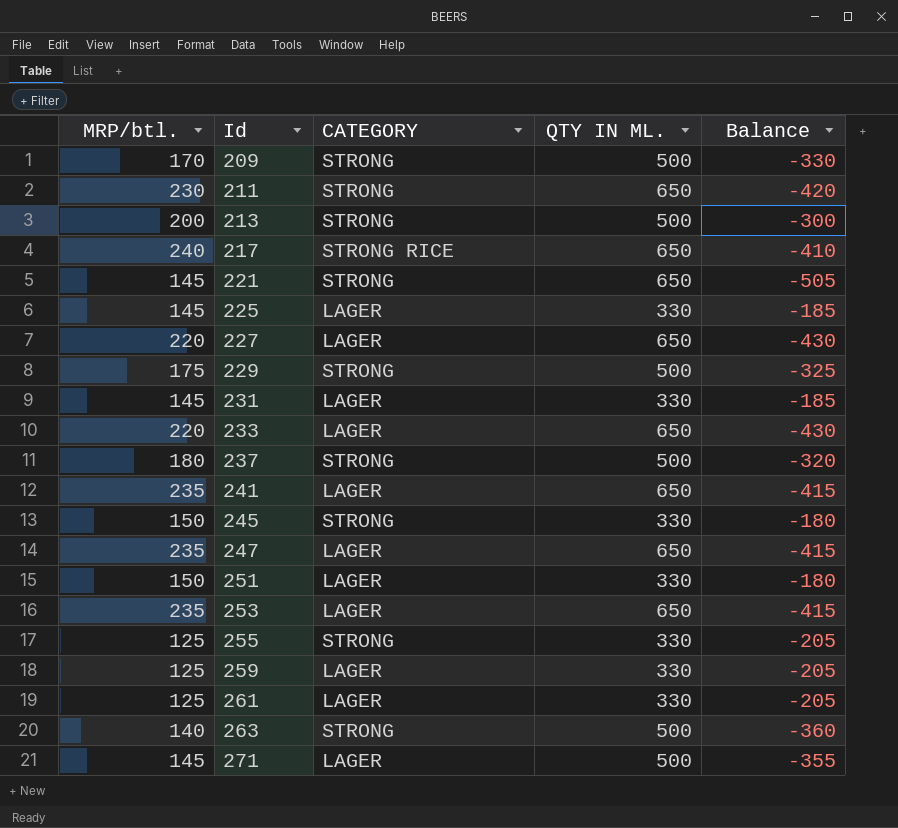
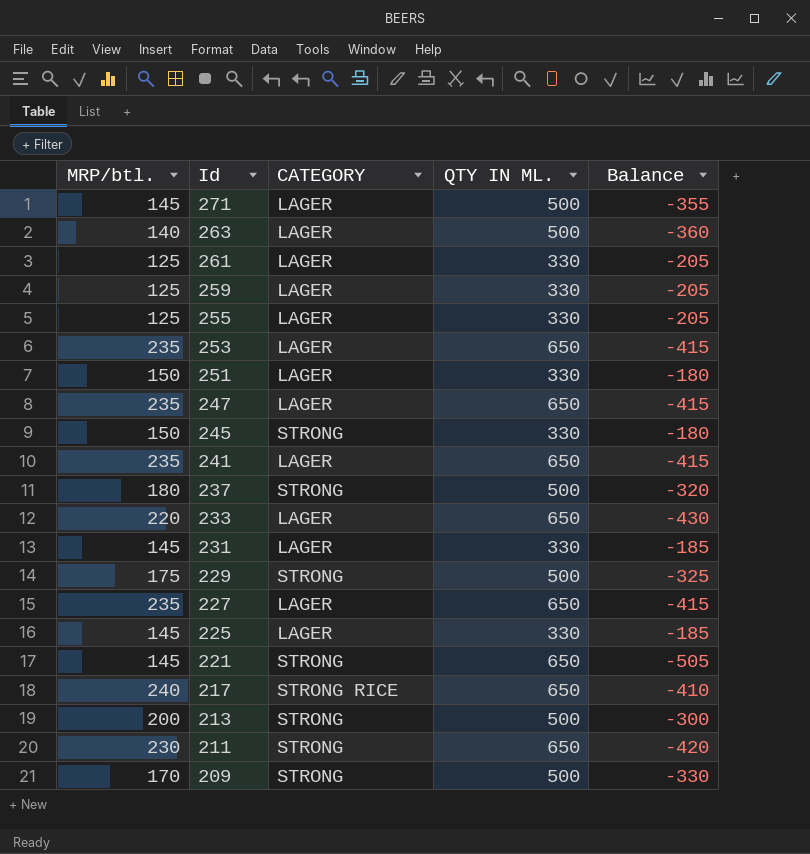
row order: Id ascending -> Id descending
263 | CATEGORY: STRONG -> LAGER
255 | CATEGORY: STRONG -> LAGER
227 | MRP/btl.: 220 -> 235
227 | Balance: -430 -> -415

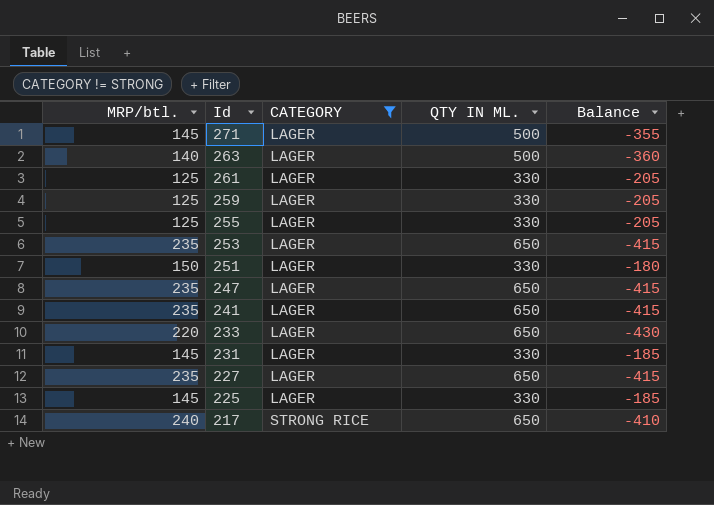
filter: none -> CATEGORY != STRONG

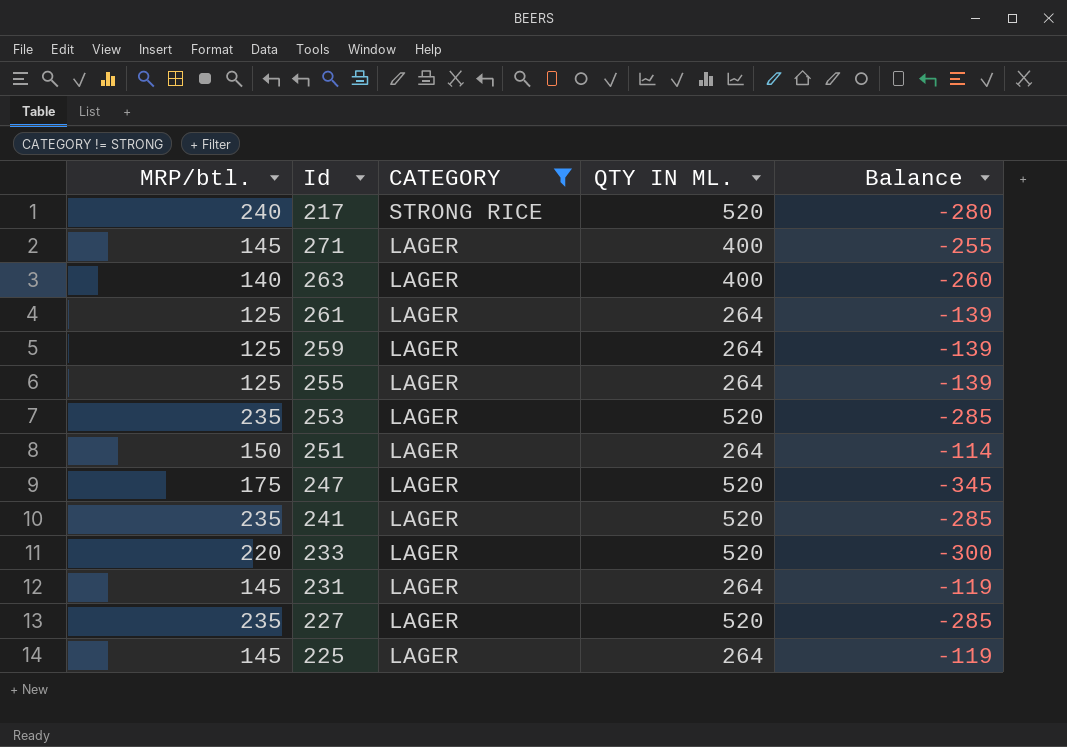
row order: Id descending -> CATEGORY descending
217 | QTY IN ML.: 650 -> 520
217 | Balance: -410 -> -280
271 | QTY IN ML.: 500 -> 400
271 | Balance: -355 -> -255
263 | QTY IN ML.: 500 -> 400
263 | Balance: -360 -> -260
261 | QTY IN ML.: 330 -> 264
261 | Balance: -205 -> -139
259 | QTY IN ML.: 330 -> 264
259 | Balance: -205 -> -139
255 | QTY IN ML.: 330 -> 264
255 | Balance: -205 -> -139
253 | QTY IN ML.: 650 -> 520
253 | Balance: -415 -> -285
251 | QTY IN ML.: 330 -> 264
251 | Balance: -180 -> -114
247 | MRP/btl.: 235 -> 175
247 | QTY IN ML.: 650 -> 520
247 | Balance: -415 -> -345
241 | QTY IN ML.: 650 -> 520
241 | Balance: -415 -> -285
233 | QTY IN ML.: 650 -> 520
233 | Balance: -430 -> -300
231 | QTY IN ML.: 330 -> 264
231 | Balance: -185 -> -119
227 | QTY IN ML.: 650 -> 520
227 | Balance: -415 -> -285
225 | QTY IN ML.: 330 -> 264
225 | Balance: -185 -> -119

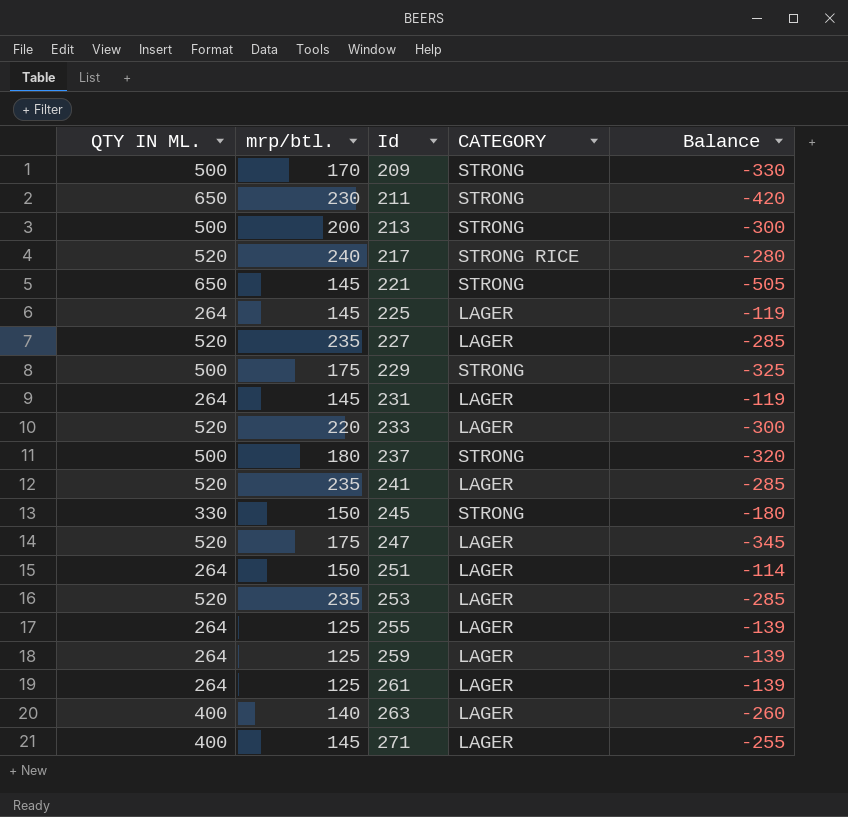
filter: CATEGORY != STRONG -> none
row order: CATEGORY descending -> Id ascending
column QTY IN ML. | position: 4 -> 1
column name: MRP/btl. -> mrp/btl.

